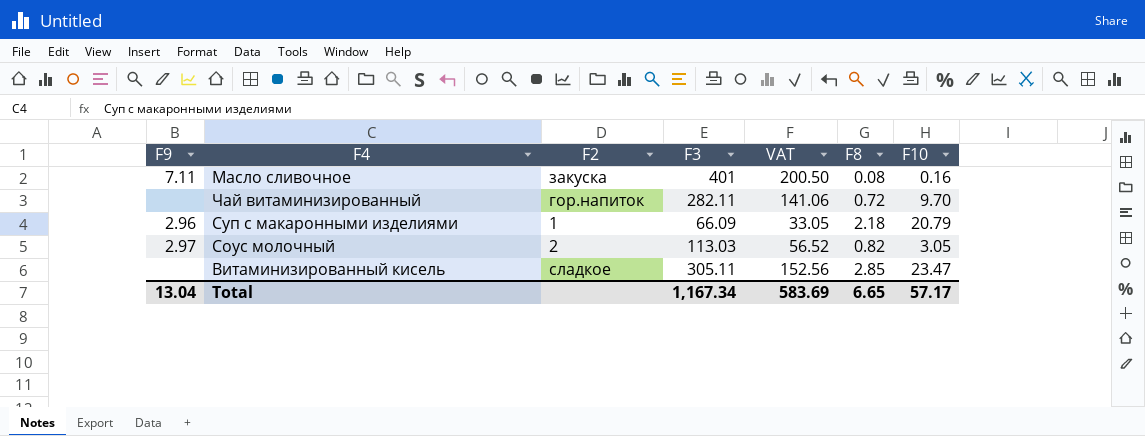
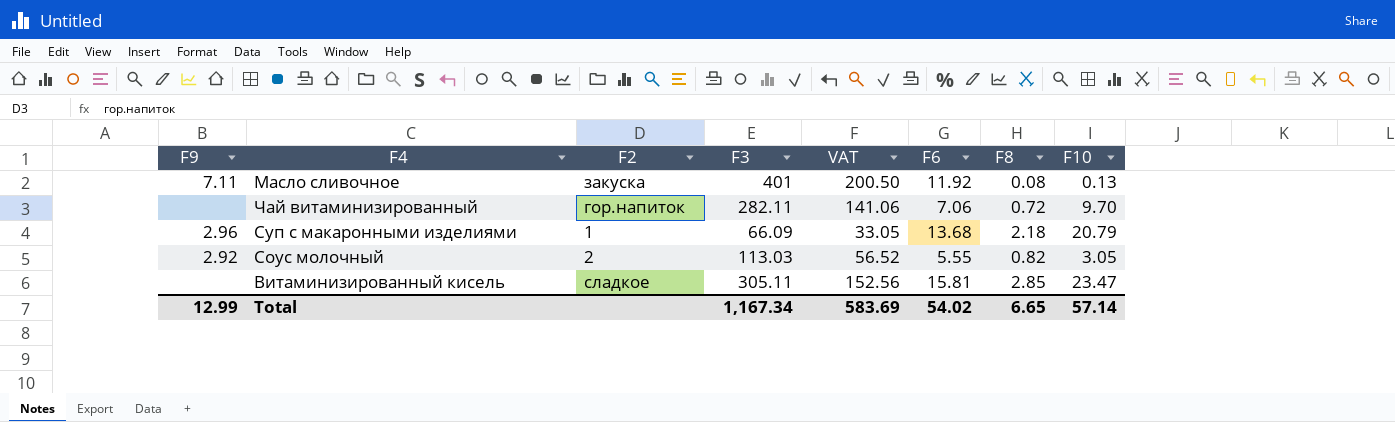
column F6 | position: none -> 6
Масло сливочное | F10: 0.16 -> 0.13
Соус молочный | F9: 2.97 -> 2.92
Total | F9: 13.04 -> 12.99
Total | F10: 57.17 -> 57.14

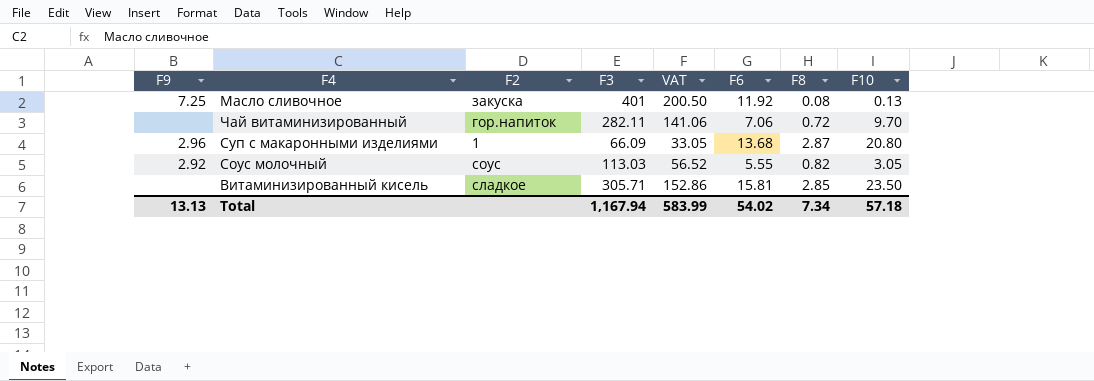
Масло сливочное | F9: 7.11 -> 7.25
Суп с макаронными изделиями | F8: 2.18 -> 2.87
Суп с макаронными изделиями | F10: 20.79 -> 20.80
Соус молочный | F2: 2 -> соус
Витаминизированный кисель | F3: 305.11 -> 305.71
Витаминизированный кисель | VAT: 152.56 -> 152.86
Витаминизированный кисель | F10: 23.47 -> 23.50
Total | F9: 12.99 -> 13.13
Total | F3: 1,167.34 -> 1,167.94
Total | VAT: 583.69 -> 583.99
Total | F8: 6.65 -> 7.34
Total | F10: 57.14 -> 57.18

